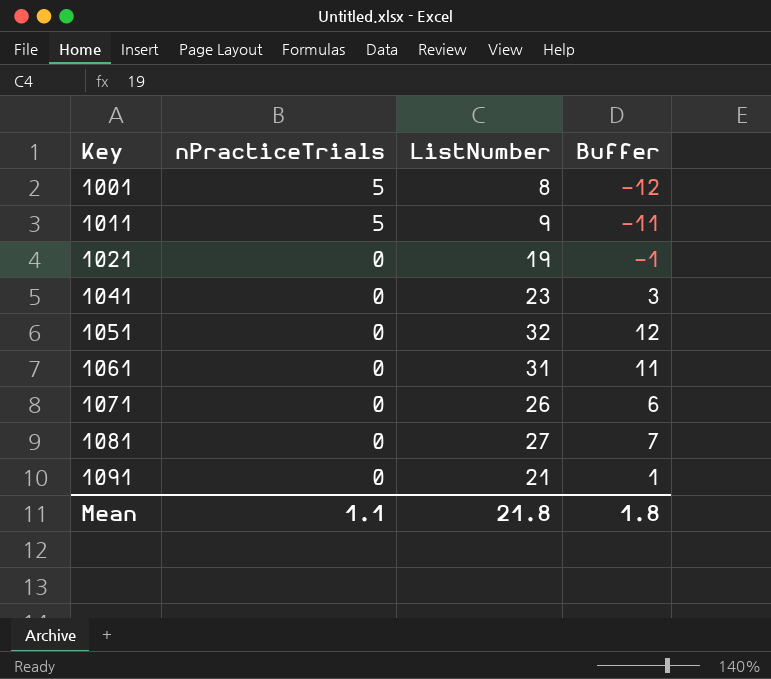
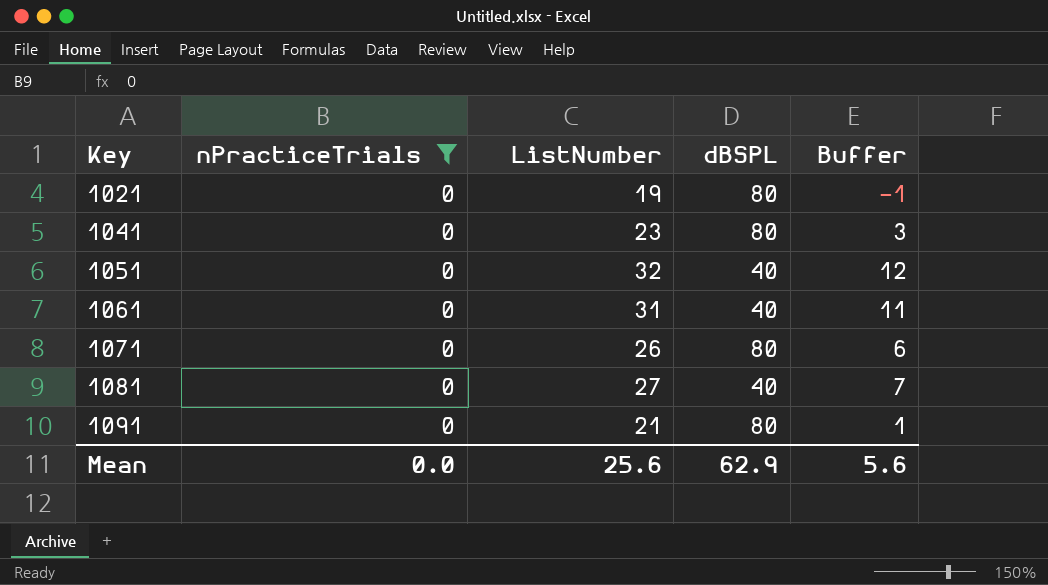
filter: none -> nPracticeTrials = 0
column dBSPL | position: none -> 4
Mean | nPracticeTrials: 1.1 -> 0.0
Mean | ListNumber: 21.8 -> 25.6
Mean | Buffer: 1.8 -> 5.6

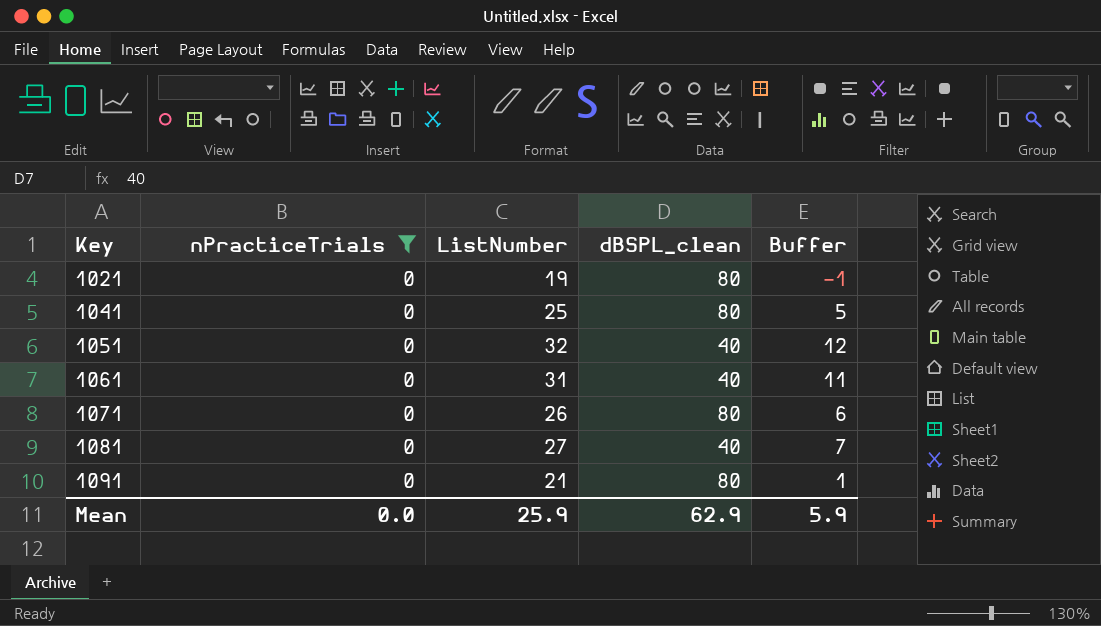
column name: dBSPL -> dBSPL_clean
1041 | ListNumber: 23 -> 25
1041 | Buffer: 3 -> 5
Mean | ListNumber: 25.6 -> 25.9
Mean | Buffer: 5.6 -> 5.9

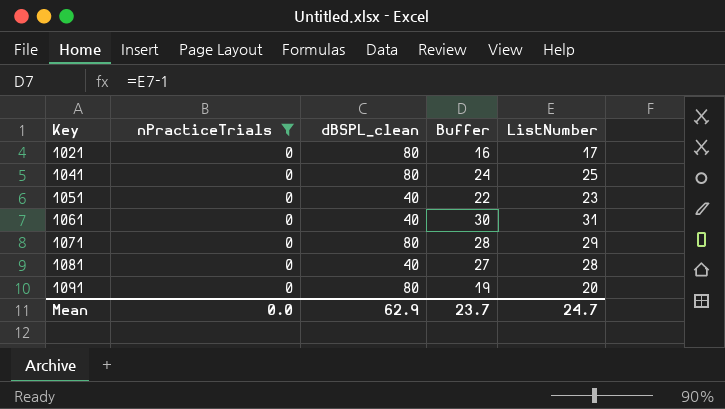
column Buffer | formula: [ListNumber] - 20 -> [ListNumber] - 1
column ListNumber | position: 3 -> 5
1021 | ListNumber: 19 -> 17
1051 | ListNumber: 32 -> 23
1071 | ListNumber: 26 -> 29
1081 | ListNumber: 27 -> 28
1091 | ListNumber: 21 -> 20
Mean | Buffer: 5.9 -> 23.7
Mean | ListNumber: 25.9 -> 24.7

